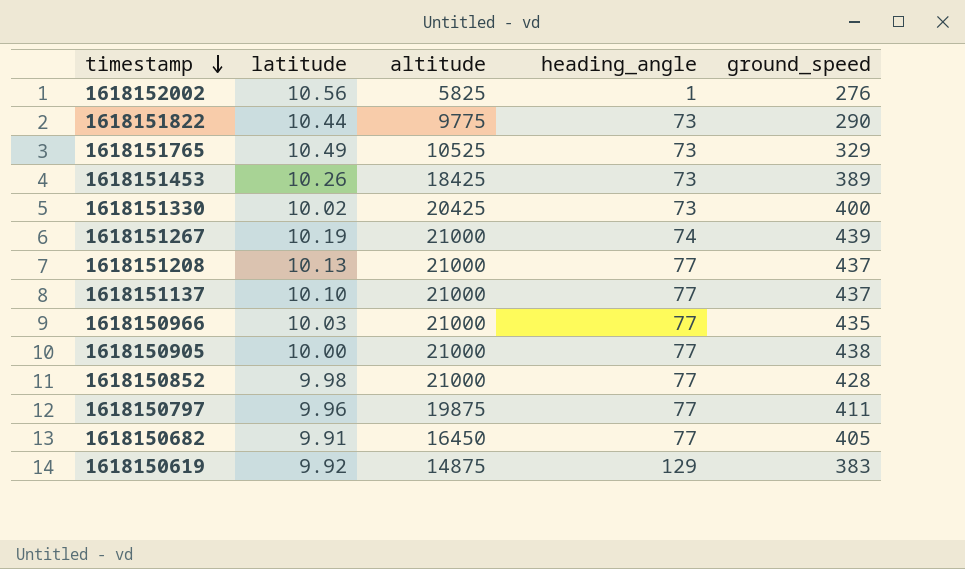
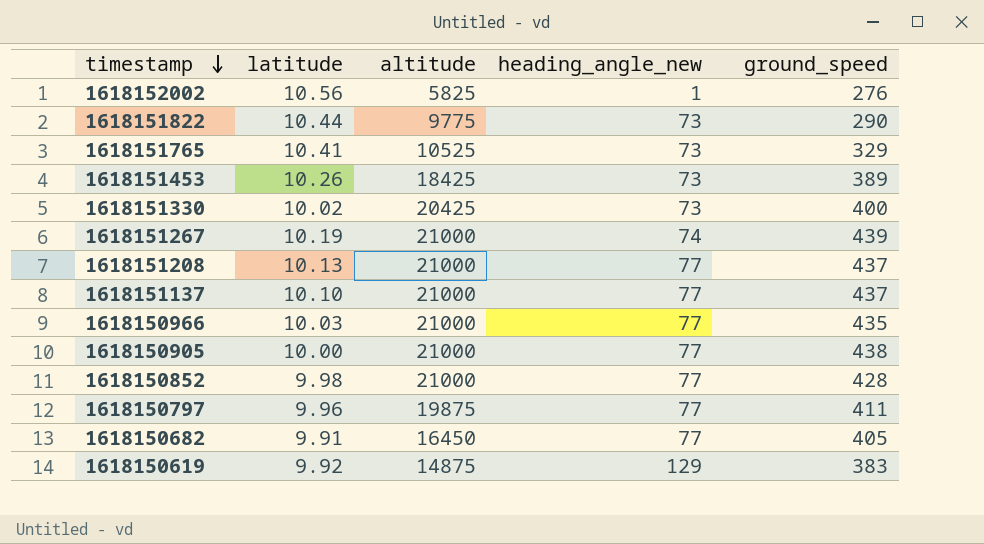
column name: heading_angle -> heading_angle_new
1618151765 | latitude: 10.49 -> 10.41

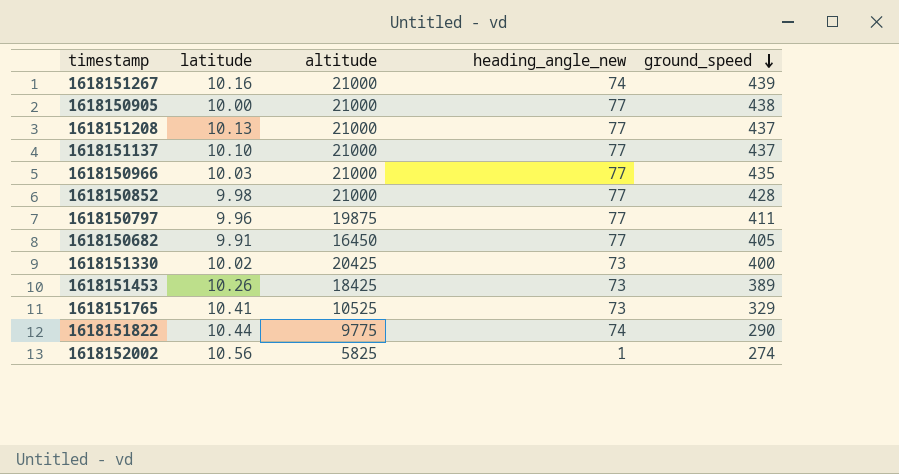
row order: timestamp descending -> ground_speed descending
row 1618150619: 9.92 | 14875 | 129 | 383 -> none
1618151267 | latitude: 10.19 -> 10.16
1618151822 | heading_angle_new: 73 -> 74
1618152002 | ground_speed: 276 -> 274

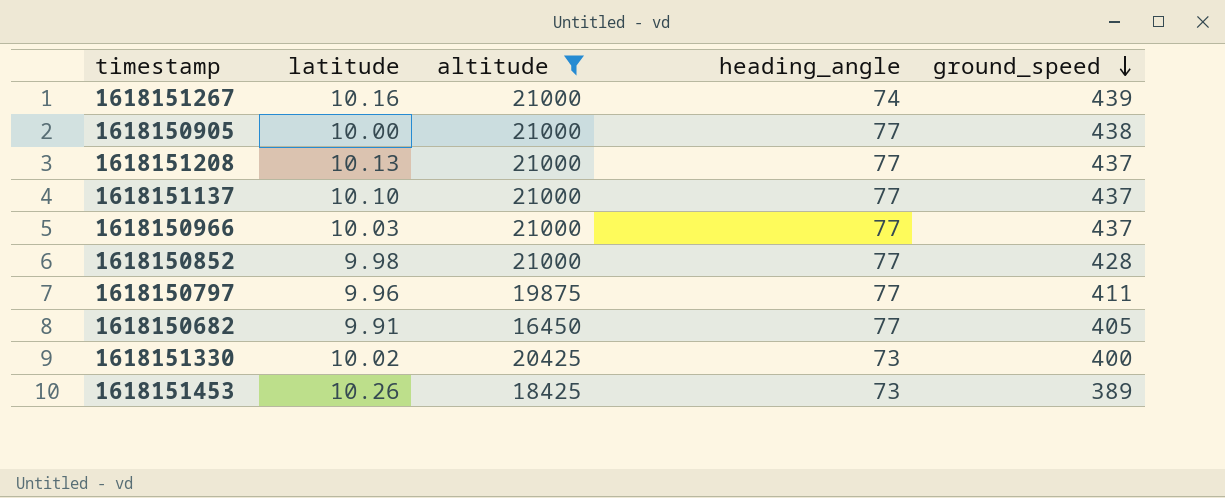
filter: none -> altitude >= 16450
column name: heading_angle_new -> heading_angle
1618150966 | ground_speed: 435 -> 437

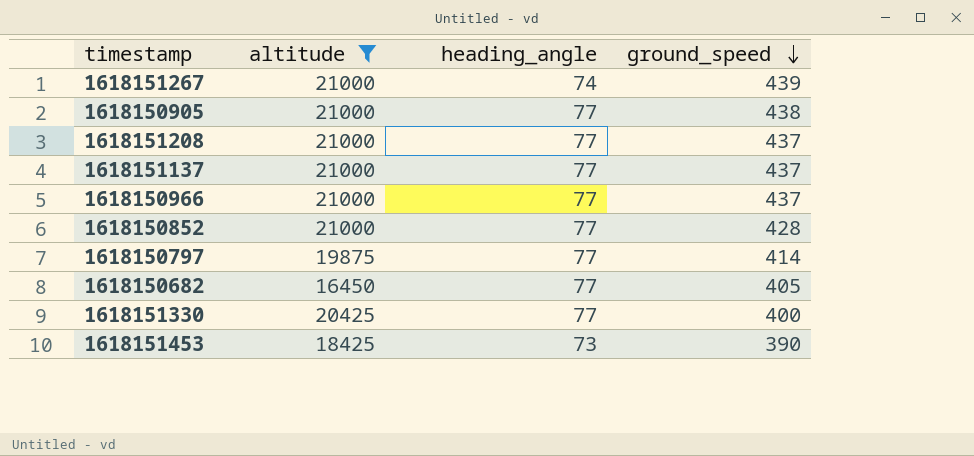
column latitude | position: 2 -> none
1618150797 | ground_speed: 411 -> 414
1618151330 | heading_angle: 73 -> 77
1618151453 | ground_speed: 389 -> 390

